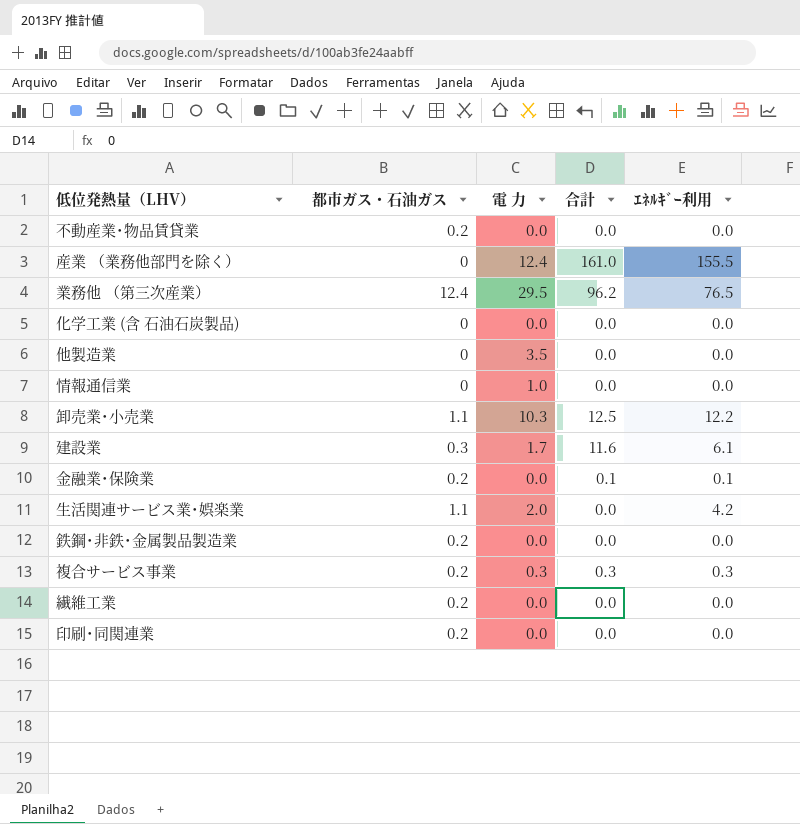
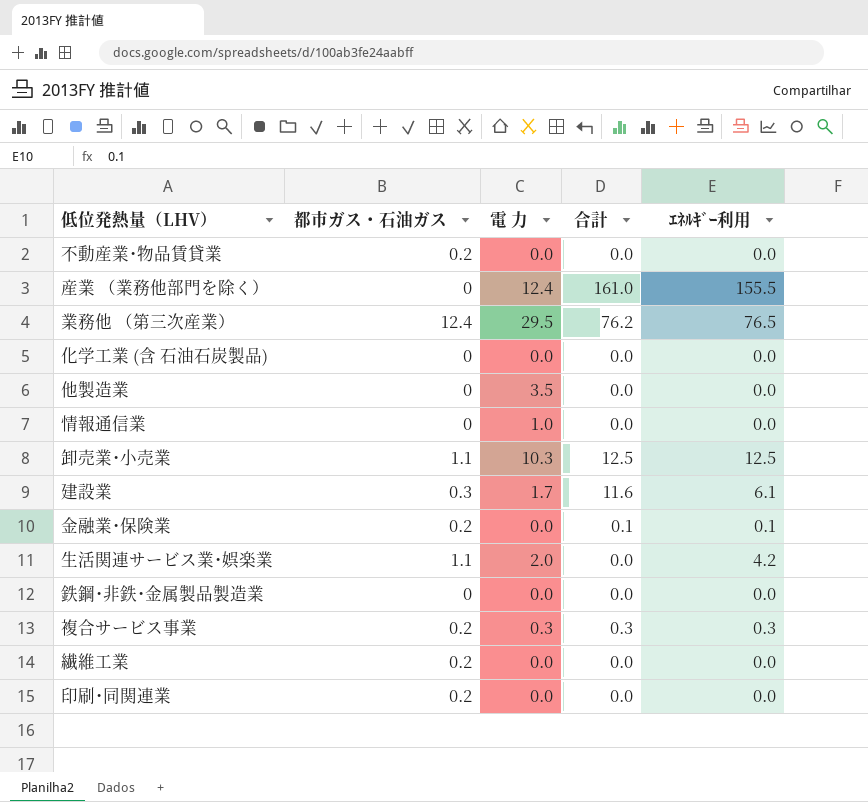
業務他 （第三次産業） | 合計: 96.2 -> 76.2
卸売業･小売業 | ｴﾈﾙｷﾞｰ利用: 12.2 -> 12.5
鉄鋼･非鉄･金属製品製造業 | 都市ガス・石油ガス: 0.2 -> 0

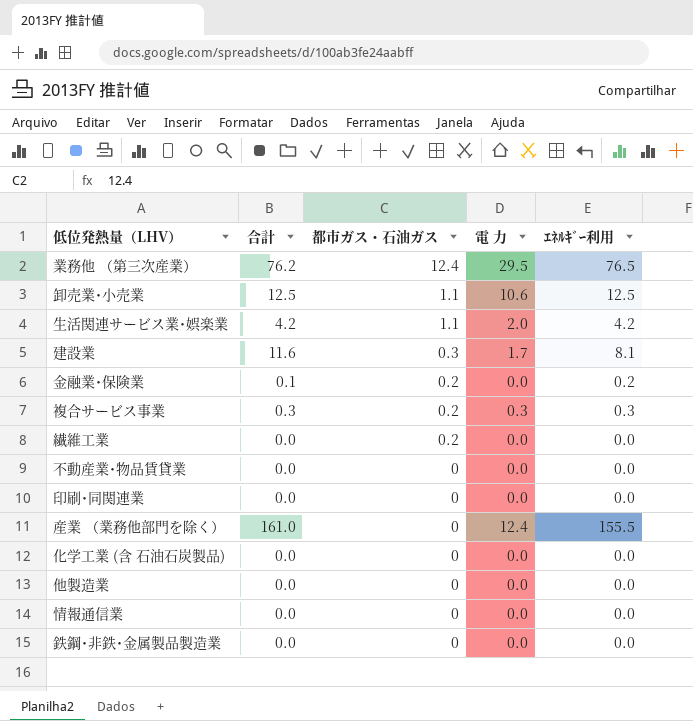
row order: none -> 都市ガス・石油ガス descending
column 合計 | position: 4 -> 2
卸売業･小売業 | 電 力: 10.3 -> 10.6
生活関連サービス業･娯楽業 | 合計: 0.0 -> 4.2
建設業 | ｴﾈﾙｷﾞｰ利用: 6.1 -> 8.1
金融業･保険業 | ｴﾈﾙｷﾞｰ利用: 0.1 -> 0.2
不動産業･物品賃貸業 | 都市ガス・石油ガス: 0.2 -> 0
印刷･同関連業 | 都市ガス・石油ガス: 0.2 -> 0
他製造業 | 電 力: 3.5 -> 0.0
情報通信業 | 電 力: 1.0 -> 0.0

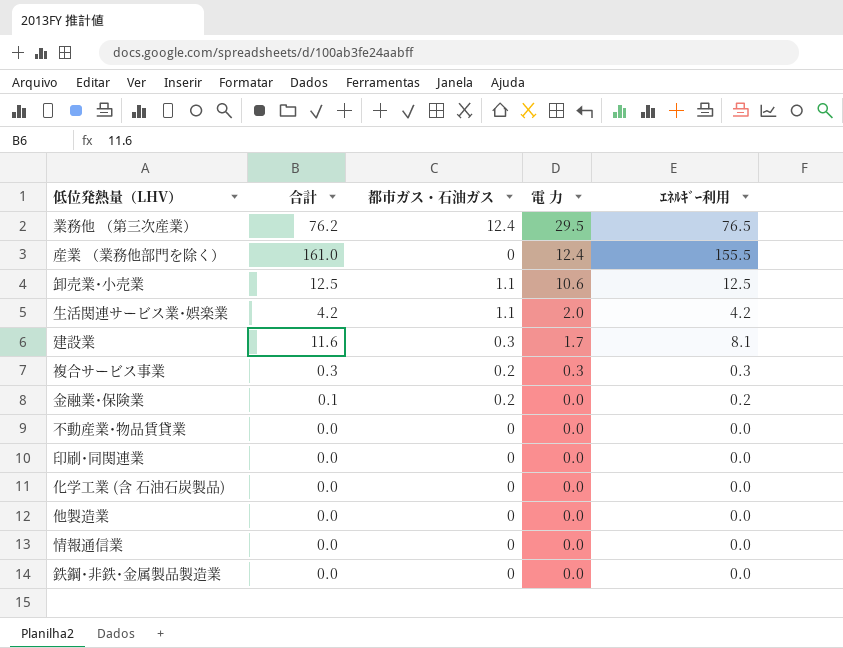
row order: 都市ガス・石油ガス descending -> 電 力 descending
row 繊維工業: 0.0 | 0.2 | 0.0 | 0.0 -> none

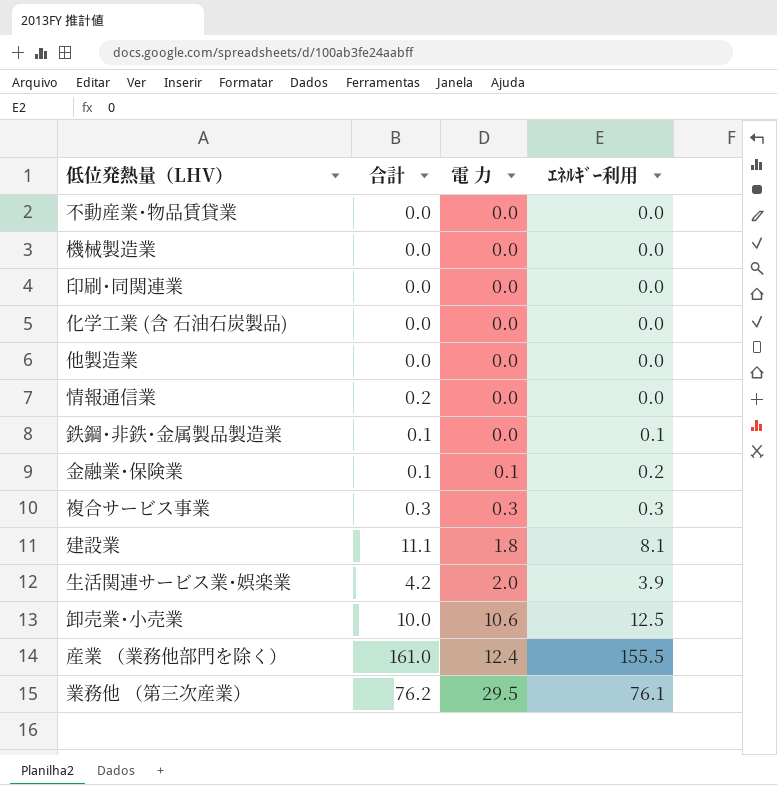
row order: 電 力 descending -> 電 力 ascending
column 都市ガス・石油ガス | position: 3 -> none
row 機械製造業: none -> 0.0 | 0.0 | 0.0
情報通信業 | 合計: 0.0 -> 0.2
鉄鋼･非鉄･金属製品製造業 | 合計: 0.0 -> 0.1
鉄鋼･非鉄･金属製品製造業 | ｴﾈﾙｷﾞｰ利用: 0.0 -> 0.1
金融業･保険業 | 電 力: 0.0 -> 0.1
建設業 | 合計: 11.6 -> 11.1
建設業 | 電 力: 1.7 -> 1.8
生活関連サービス業･娯楽業 | ｴﾈﾙｷﾞｰ利用: 4.2 -> 3.9
卸売業･小売業 | 合計: 12.5 -> 10.0
業務他 （第三次産業） | ｴﾈﾙｷﾞｰ利用: 76.5 -> 76.1

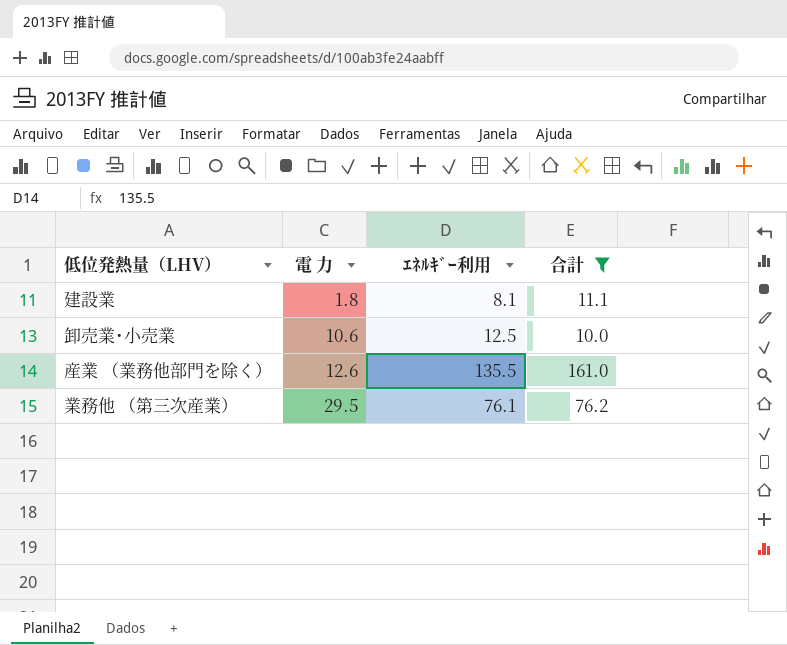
filter: none -> 合計 >= 10.0
column 合計 | position: 2 -> 4
産業 （業務他部門を除く） | 電 力: 12.4 -> 12.6
産業 （業務他部門を除く） | ｴﾈﾙｷﾞｰ利用: 155.5 -> 135.5

